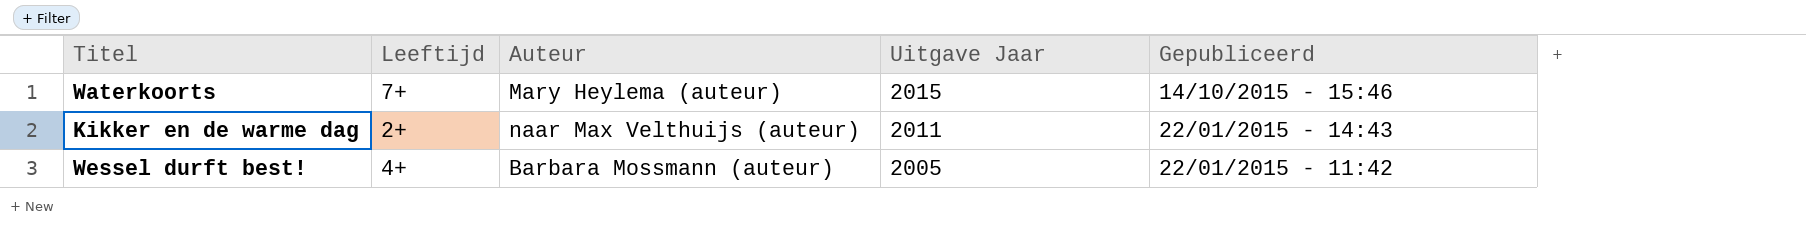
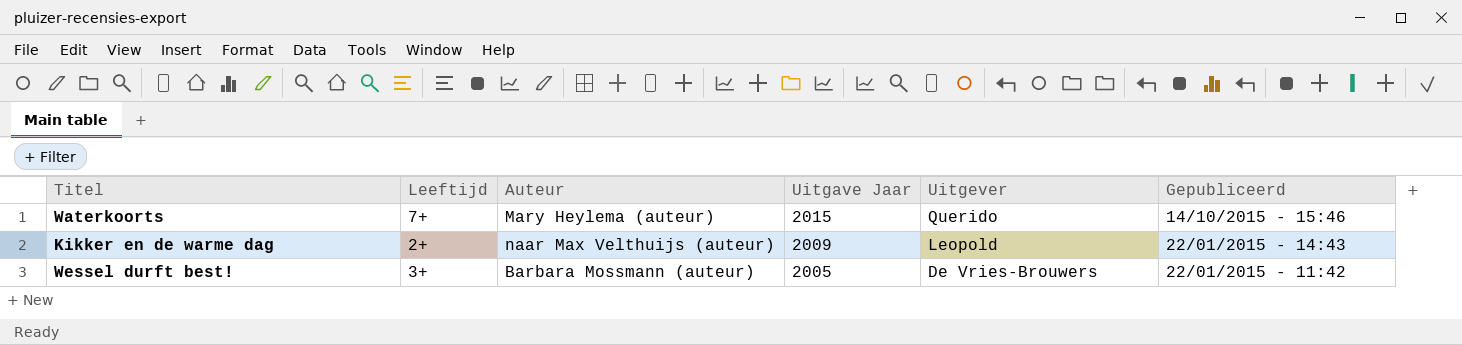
column Uitgever | position: none -> 5
Kikker en de warme dag | Uitgave Jaar: 2011 -> 2009
Wessel durft best! | Leeftijd: 4+ -> 3+

